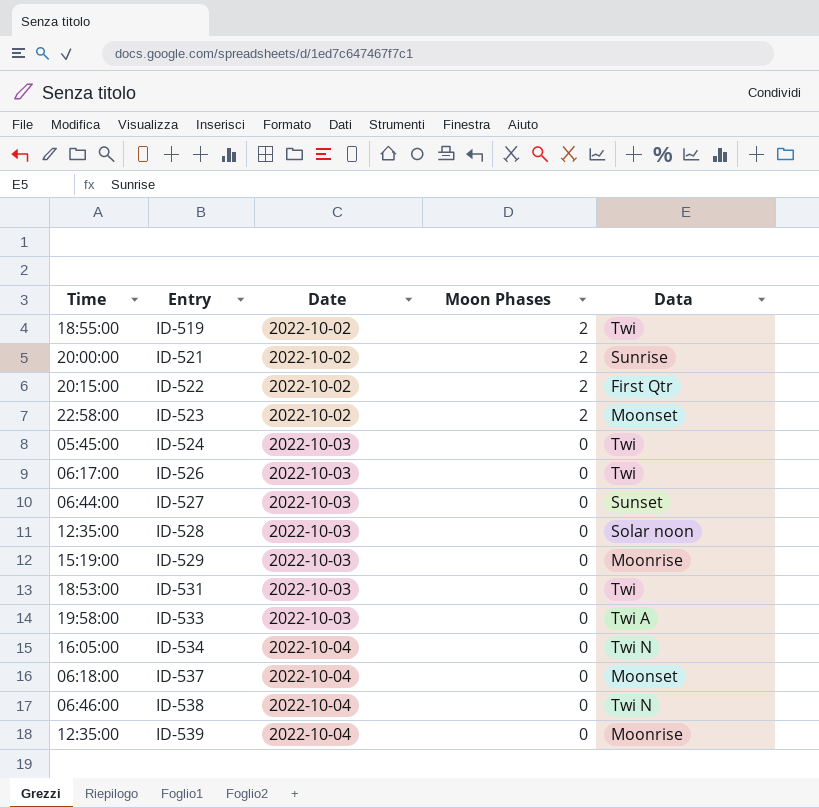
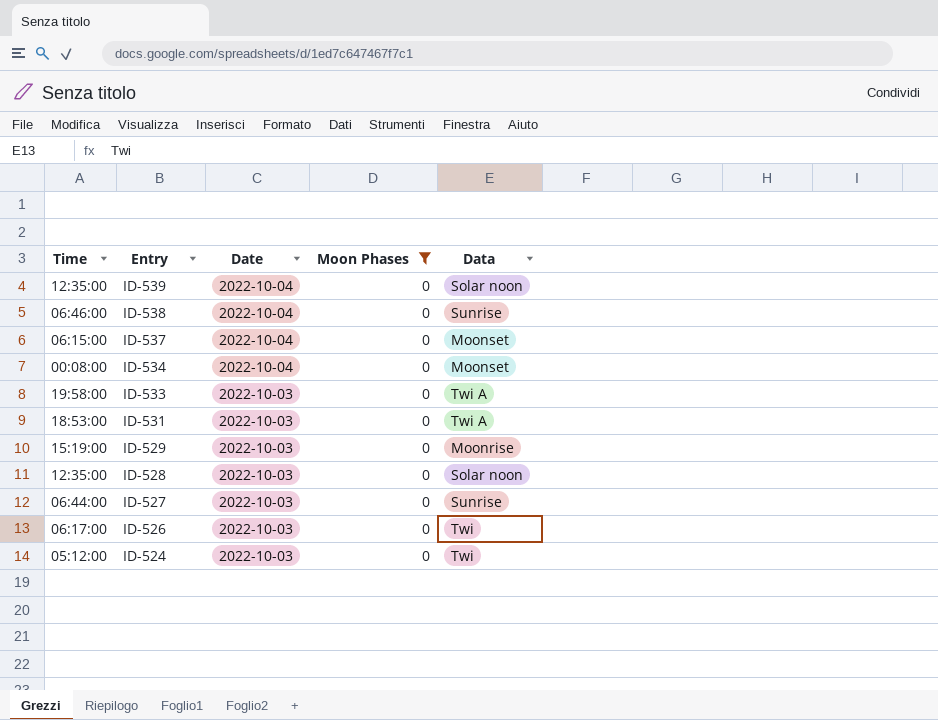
filter: none -> Moon Phases = 0
row order: Entry ascending -> Entry descending
ID-539 | Data: Moonrise -> Solar noon
ID-538 | Data: Twi N -> Sunrise
ID-537 | Time: 06:18:00 -> 06:15:00
ID-534 | Time: 16:05:00 -> 00:08:00
ID-534 | Data: Twi N -> Moonset
ID-531 | Data: Twi -> Twi A
ID-527 | Data: Sunset -> Sunrise
ID-524 | Time: 05:45:00 -> 05:12:00

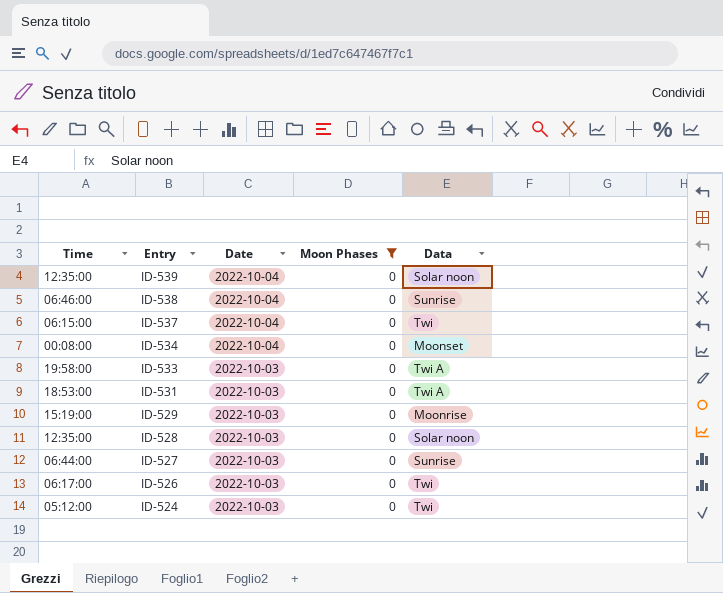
ID-537 | Data: Moonset -> Twi

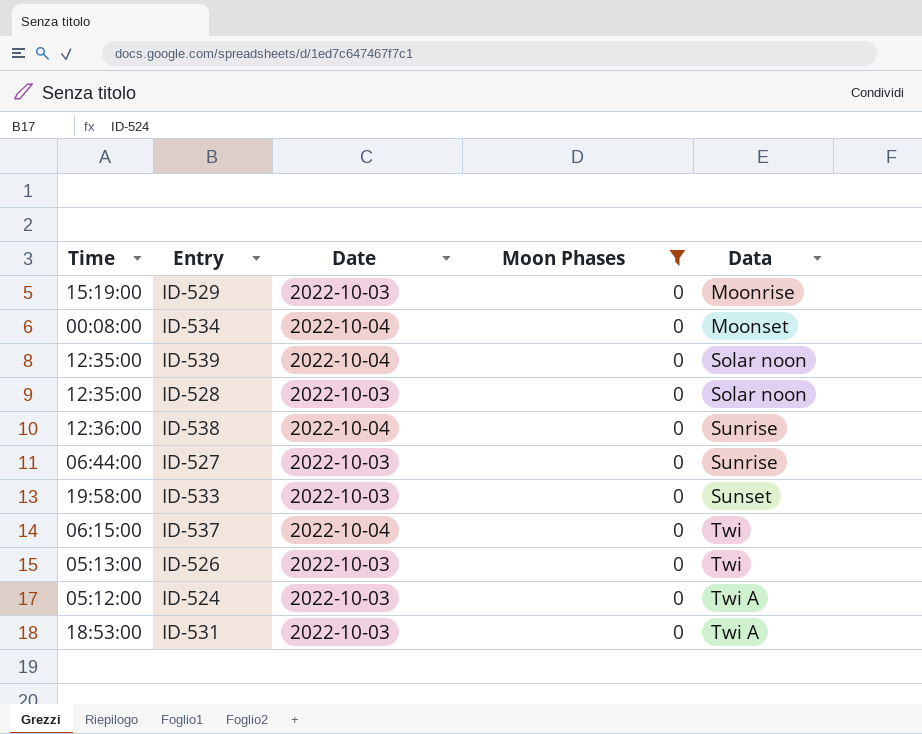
row order: Entry descending -> Data ascending
ID-538 | Time: 06:46:00 -> 12:36:00
ID-533 | Data: Twi A -> Sunset
ID-526 | Time: 06:17:00 -> 05:13:00
ID-524 | Data: Twi -> Twi A

